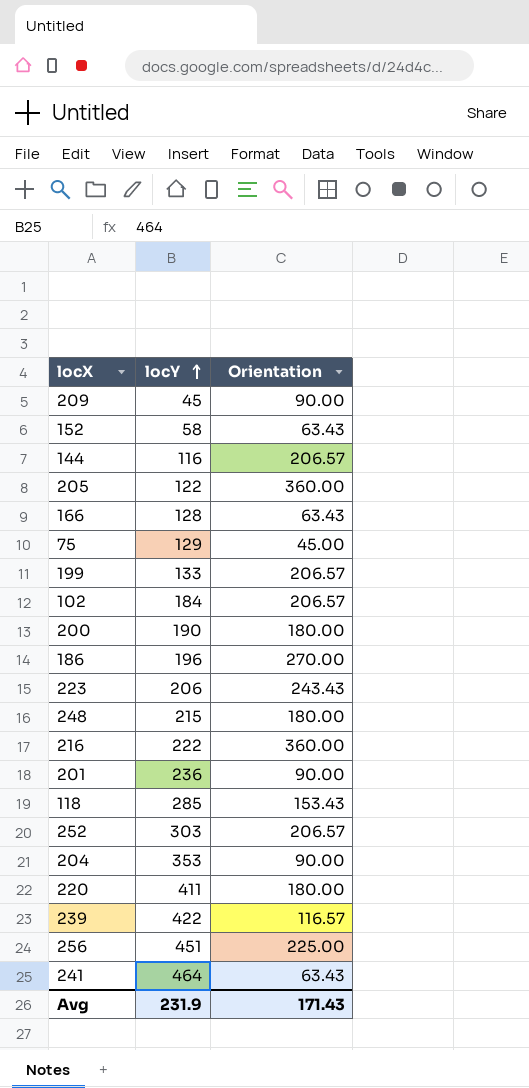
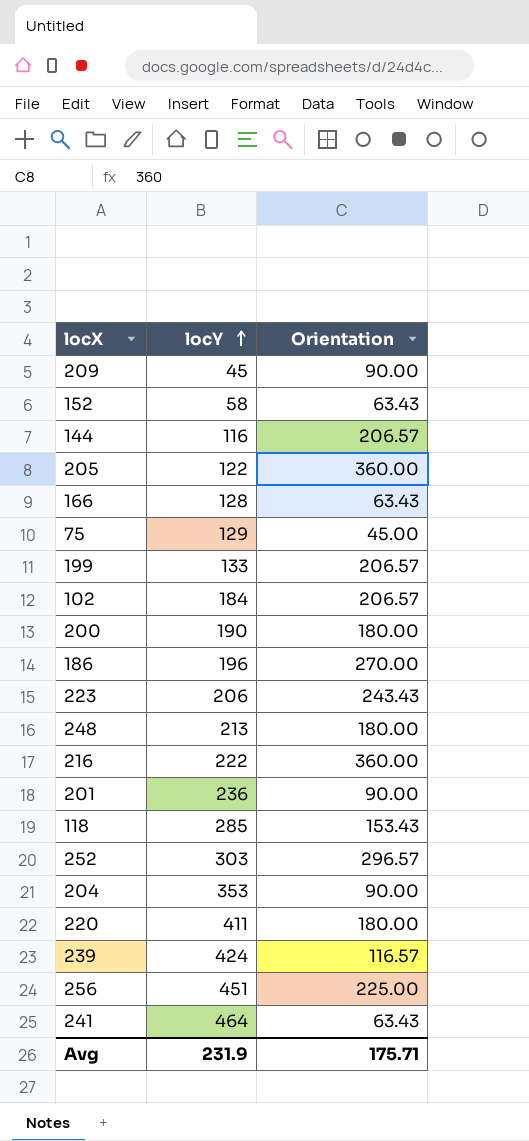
248 | locY: 215 -> 213
252 | Orientation: 206.57 -> 296.57
239 | locY: 422 -> 424
Avg | Orientation: 171.43 -> 175.71

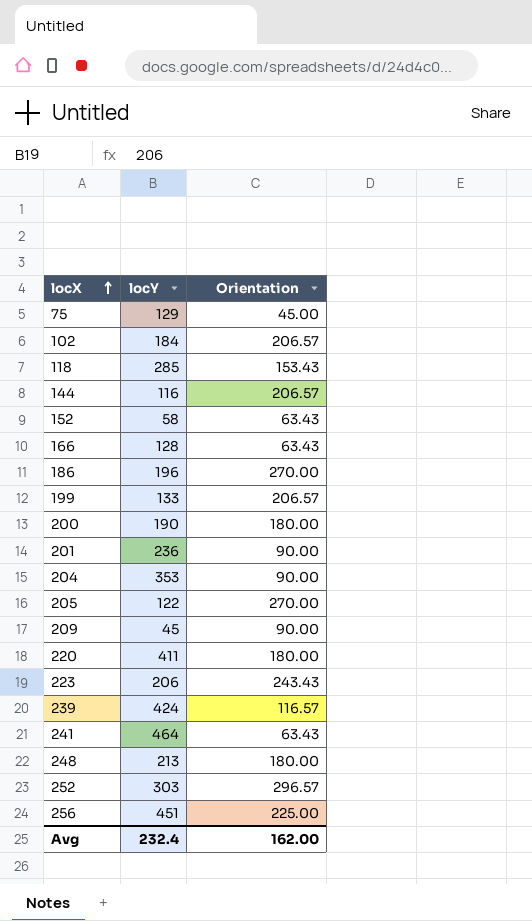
row order: locY ascending -> locX ascending
row 216: 222 | 360.00 -> none
205 | Orientation: 360.00 -> 270.00
Avg | locY: 231.9 -> 232.4
Avg | Orientation: 175.71 -> 162.00

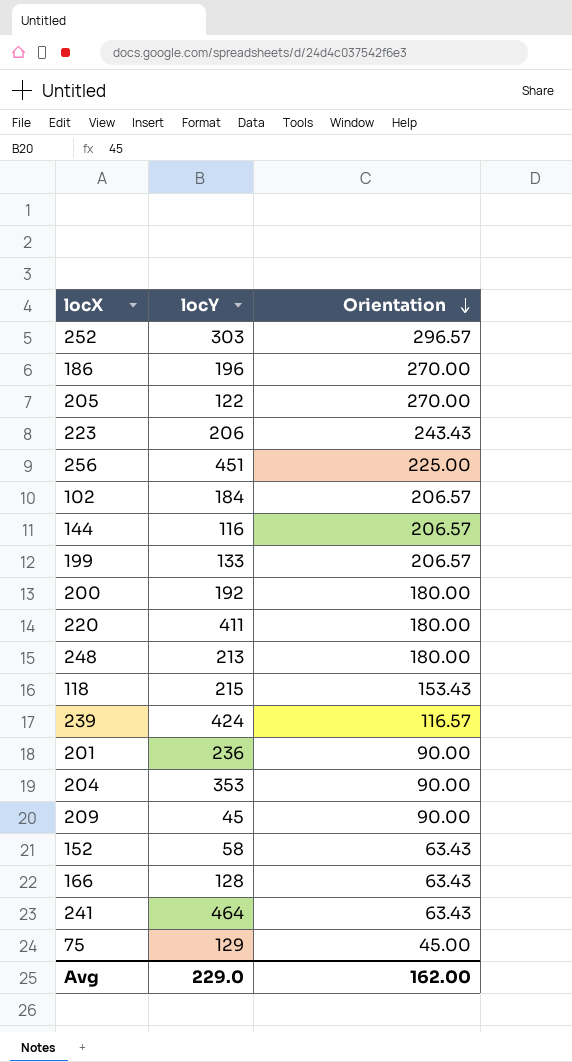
row order: locX ascending -> Orientation descending
200 | locY: 190 -> 192
118 | locY: 285 -> 215
Avg | locY: 232.4 -> 229.0

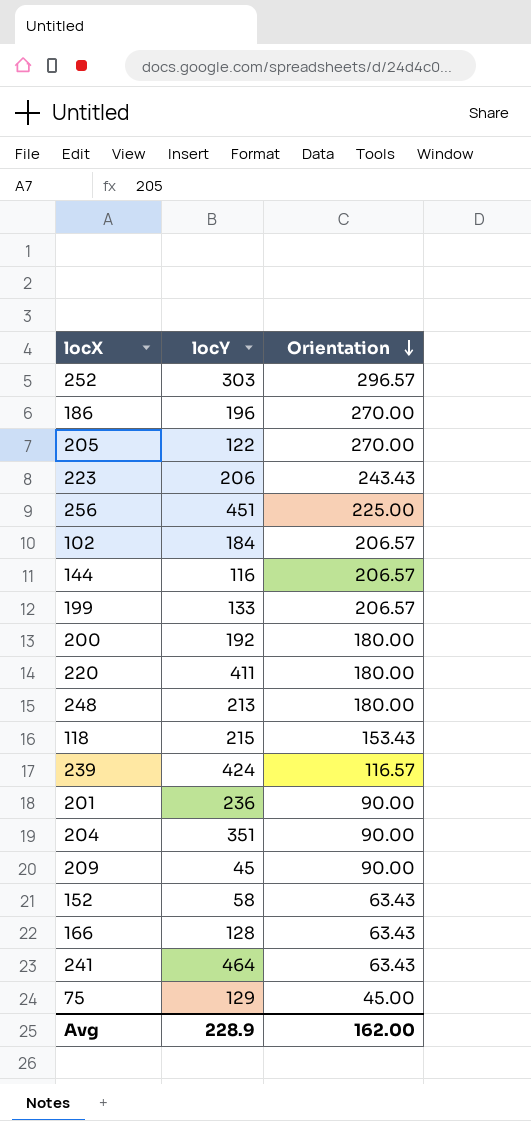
204 | locY: 353 -> 351
Avg | locY: 229.0 -> 228.9

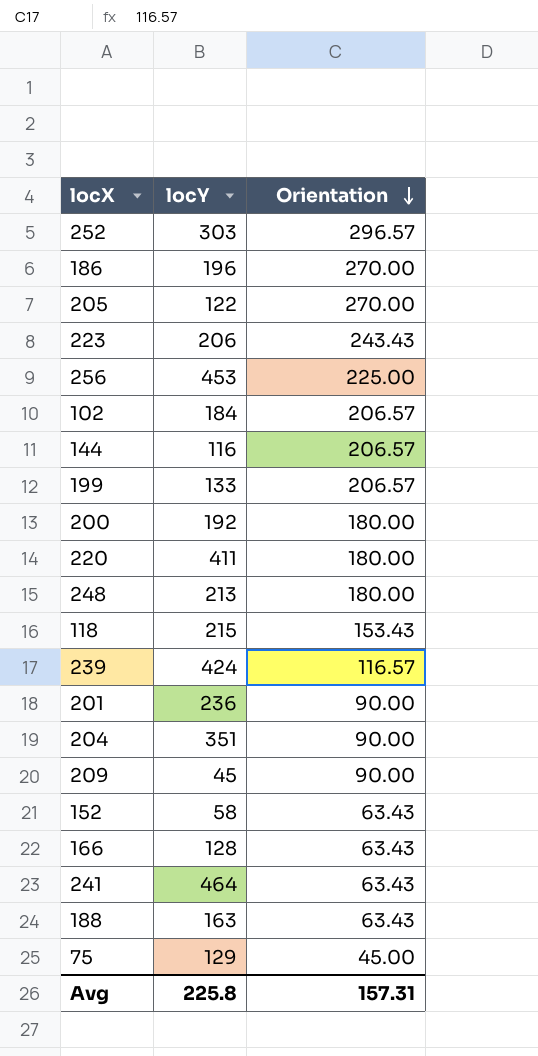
256 | locY: 451 -> 453
row 188: none -> 163 | 63.43
Avg | locY: 228.9 -> 225.8
Avg | Orientation: 162.00 -> 157.31

